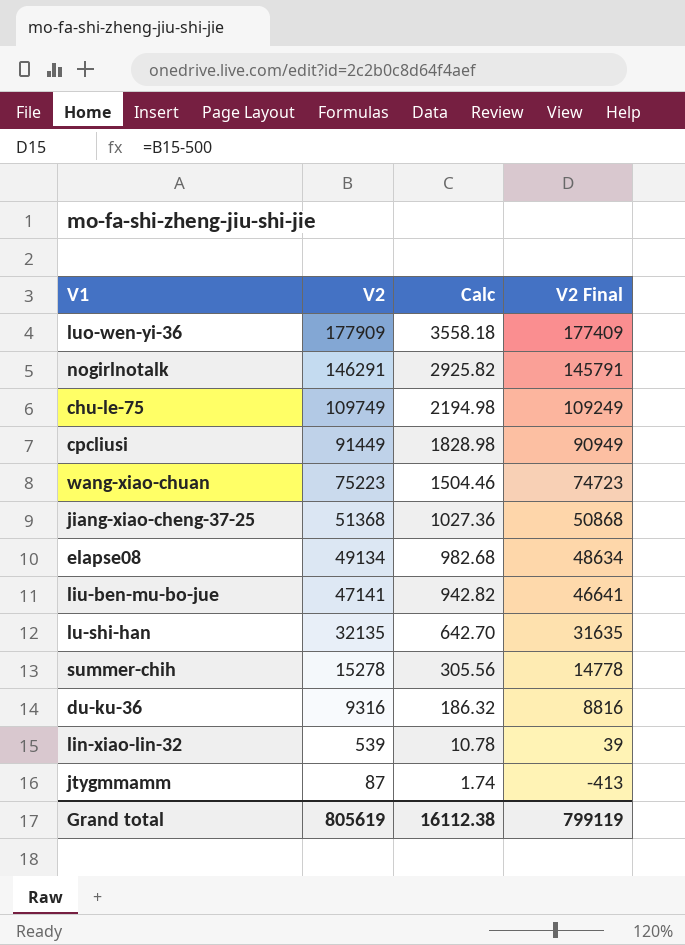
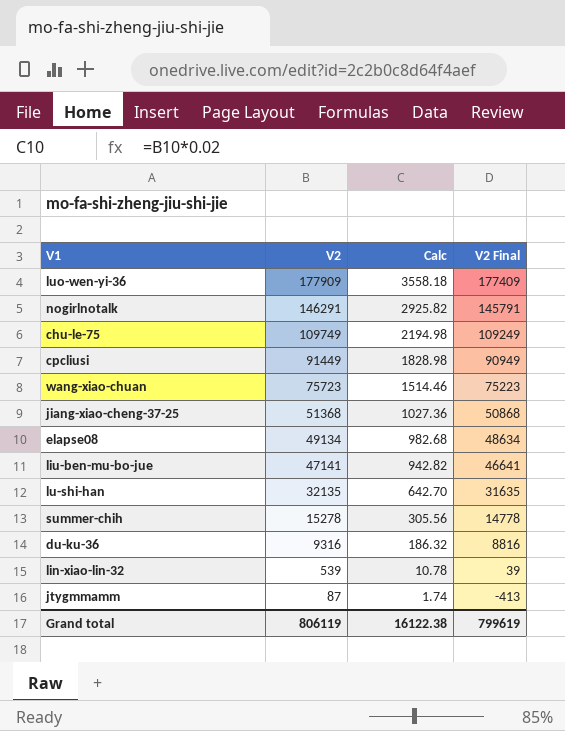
wang-xiao-chuan | V2: 75223 -> 75723
wang-xiao-chuan | Calc: 1504.46 -> 1514.46
wang-xiao-chuan | V2 Final: 74723 -> 75223
Grand total | V2: 805619 -> 806119
Grand total | Calc: 16112.38 -> 16122.38
Grand total | V2 Final: 799119 -> 799619

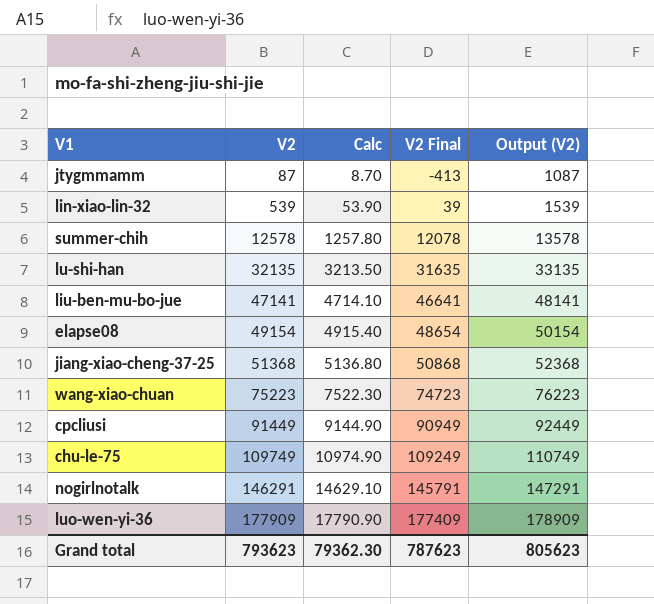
row order: V2 descending -> V2 ascending
column Calc | formula: [V2] * 0.02 -> [V2] * 0.1
column Output (V2) | formula: none -> [V2] + 1000
row du-ku-36: 9316 | 186.32 | 8816 -> none
summer-chih | V2: 15278 -> 12578
summer-chih | V2 Final: 14778 -> 12078
elapse08 | V2: 49134 -> 49154
elapse08 | V2 Final: 48634 -> 48654
wang-xiao-chuan | V2: 75723 -> 75223
wang-xiao-chuan | V2 Final: 75223 -> 74723
Grand total | V2: 806119 -> 793623
Grand total | Calc: 16122.38 -> 79362.30
Grand total | V2 Final: 799619 -> 787623

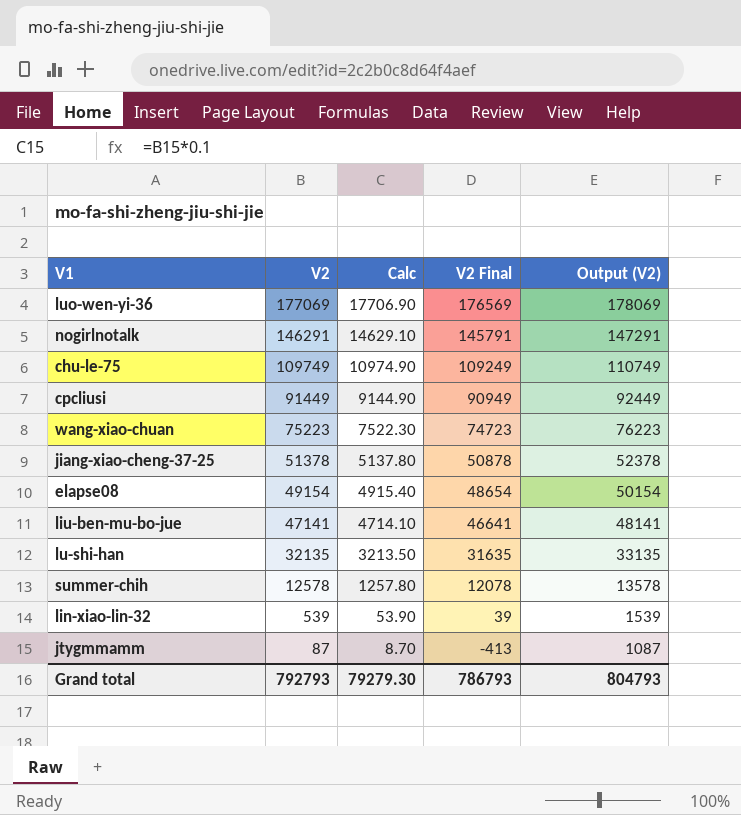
row order: V2 ascending -> V2 descending
luo-wen-yi-36 | V2: 177909 -> 177069
luo-wen-yi-36 | Calc: 17790.90 -> 17706.90
luo-wen-yi-36 | V2 Final: 177409 -> 176569
luo-wen-yi-36 | Output (V2): 178909 -> 178069
jiang-xiao-cheng-37-25 | V2: 51368 -> 51378
jiang-xiao-cheng-37-25 | Calc: 5136.80 -> 5137.80
jiang-xiao-cheng-37-25 | V2 Final: 50868 -> 50878
jiang-xiao-cheng-37-25 | Output (V2): 52368 -> 52378
Grand total | V2: 793623 -> 792793
Grand total | Calc: 79362.30 -> 79279.30
Grand total | V2 Final: 787623 -> 786793
Grand total | Output (V2): 805623 -> 804793

